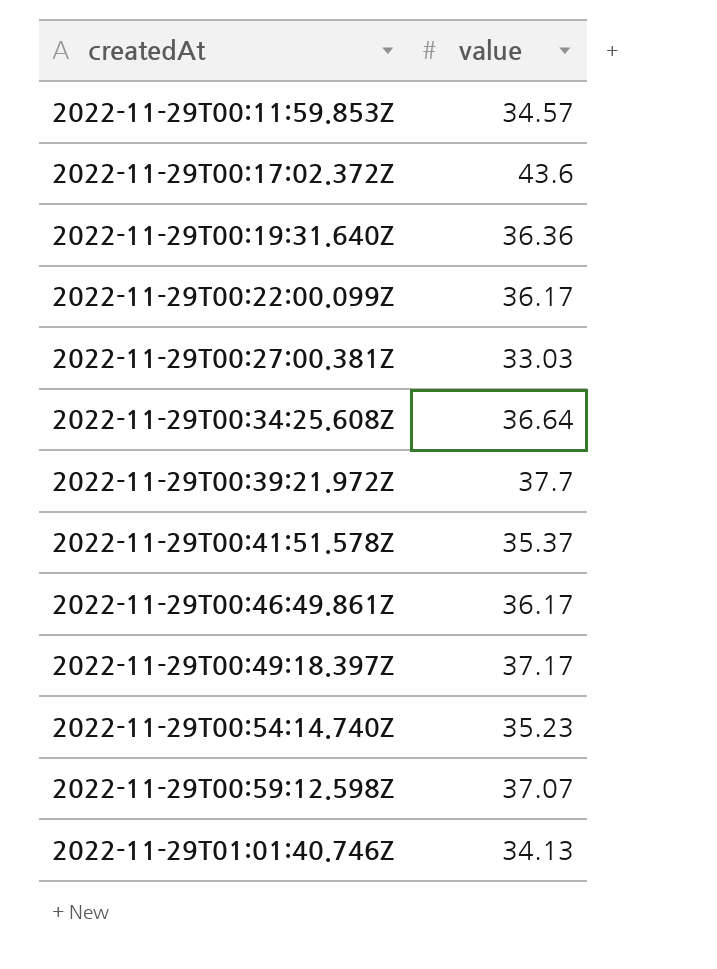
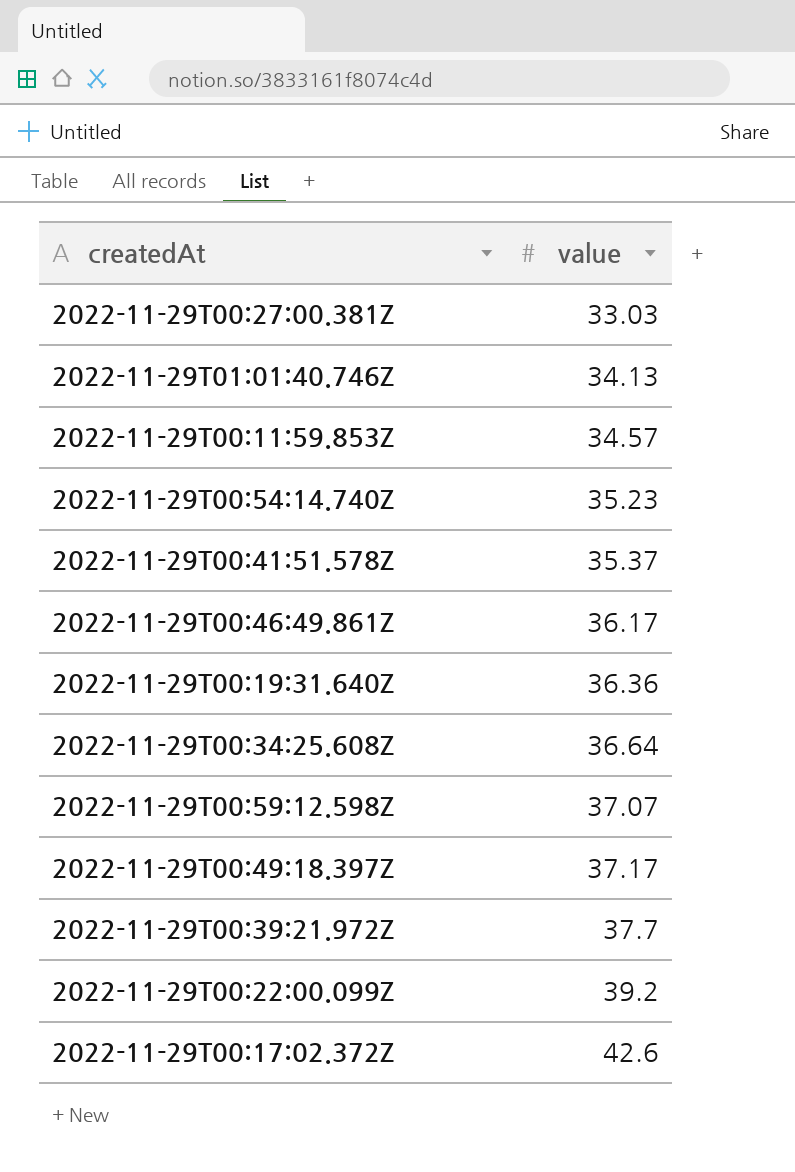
row order: createdAt ascending -> value ascending
2022-11-29T00:22:00.099Z | value: 36.17 -> 39.2
2022-11-29T00:17:02.372Z | value: 43.6 -> 42.6

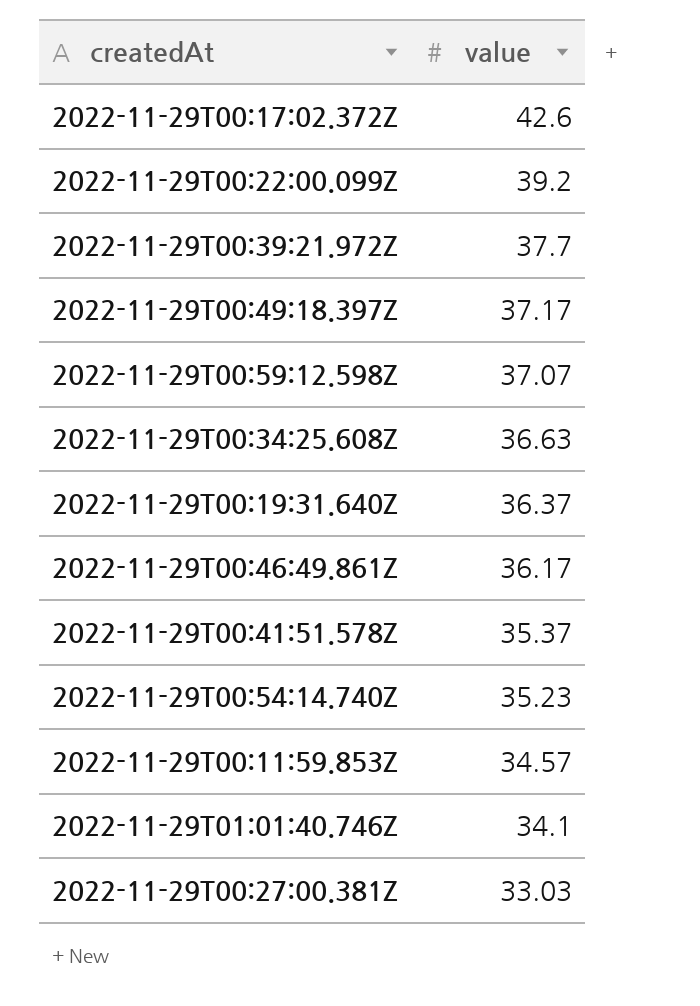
row order: value ascending -> value descending
2022-11-29T00:34:25.608Z | value: 36.64 -> 36.63
2022-11-29T00:19:31.640Z | value: 36.36 -> 36.37
2022-11-29T01:01:40.746Z | value: 34.13 -> 34.1

